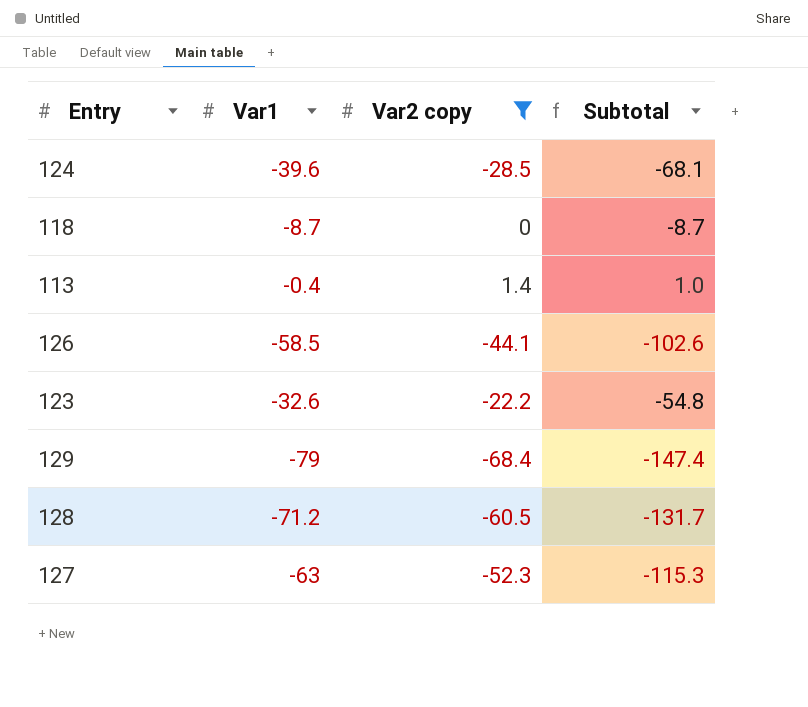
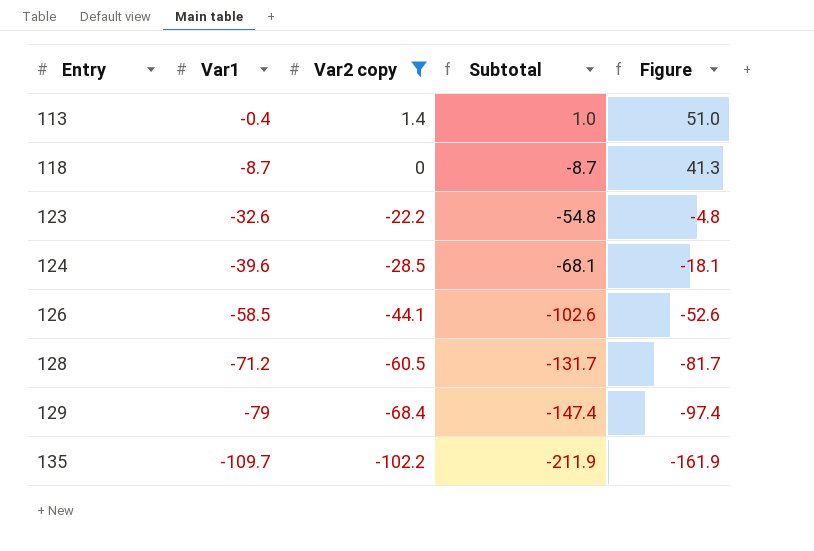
row order: none -> Entry ascending
column Figure | formula: none -> [Subtotal] + 50
row 127: -63 | -52.3 | -115.3 -> none
row 135: none -> -109.7 | -102.2 | -211.9 | -161.9

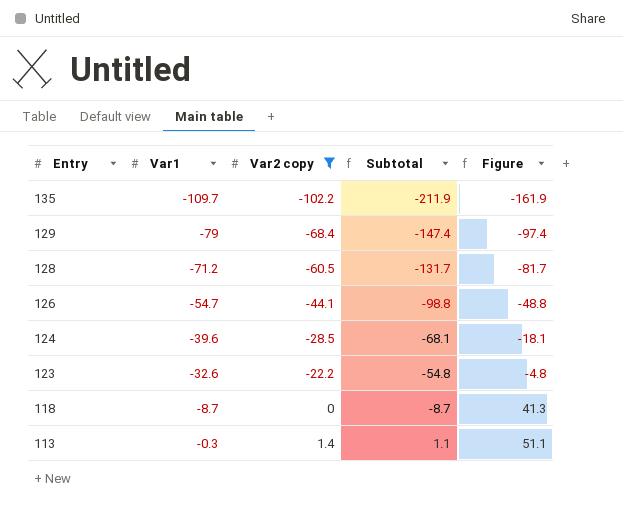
row order: Entry ascending -> Entry descending
126 | Var1: -58.5 -> -54.7
126 | Subtotal: -102.6 -> -98.8
126 | Figure: -52.6 -> -48.8
113 | Var1: -0.4 -> -0.3
113 | Subtotal: 1.0 -> 1.1
113 | Figure: 51.0 -> 51.1

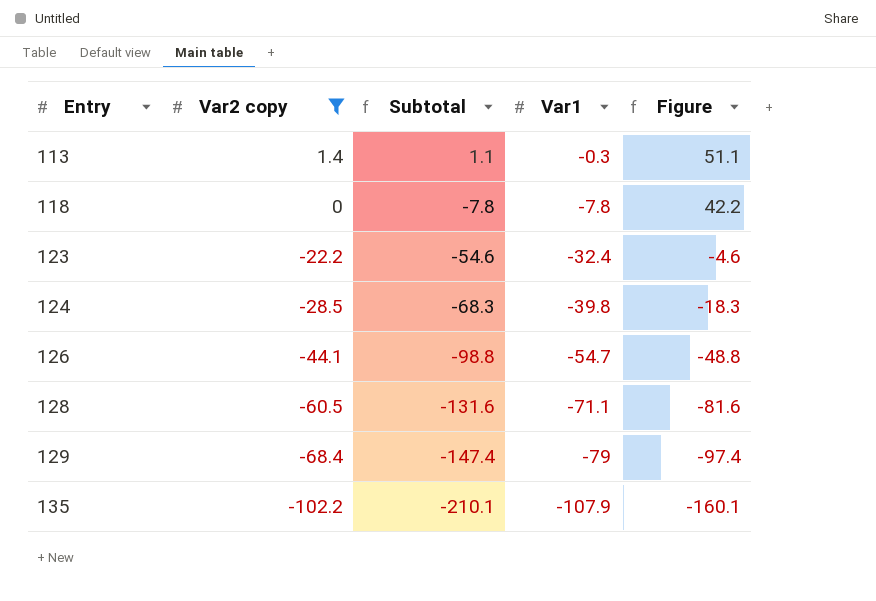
row order: Entry descending -> Entry ascending
column Var1 | position: 2 -> 4
118 | Subtotal: -8.7 -> -7.8
118 | Var1: -8.7 -> -7.8
118 | Figure: 41.3 -> 42.2
123 | Subtotal: -54.8 -> -54.6
123 | Var1: -32.6 -> -32.4
123 | Figure: -4.8 -> -4.6
124 | Subtotal: -68.1 -> -68.3
124 | Var1: -39.6 -> -39.8
124 | Figure: -18.1 -> -18.3
128 | Subtotal: -131.7 -> -131.6
128 | Var1: -71.2 -> -71.1
128 | Figure: -81.7 -> -81.6
135 | Subtotal: -211.9 -> -210.1
135 | Var1: -109.7 -> -107.9
135 | Figure: -161.9 -> -160.1

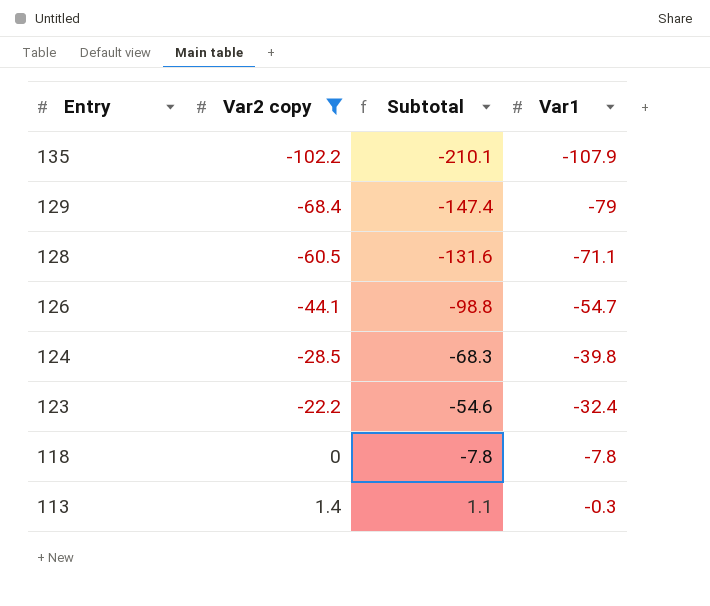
row order: Entry ascending -> Entry descending
column Figure | formula: [Subtotal] + 50 -> none

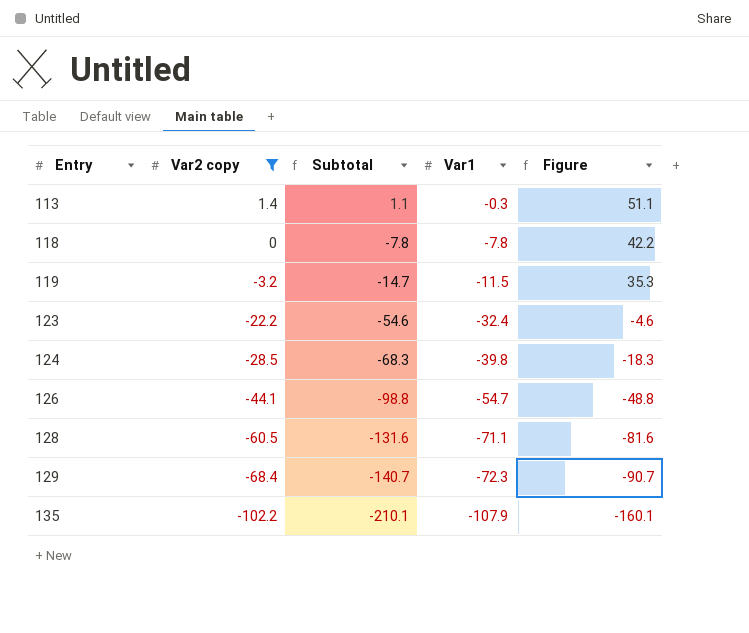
row order: Entry descending -> Entry ascending
column Figure | formula: none -> [Subtotal] + 50
row 119: none -> -3.2 | -14.7 | -11.5 | 35.3
129 | Subtotal: -147.4 -> -140.7
129 | Var1: -79 -> -72.3

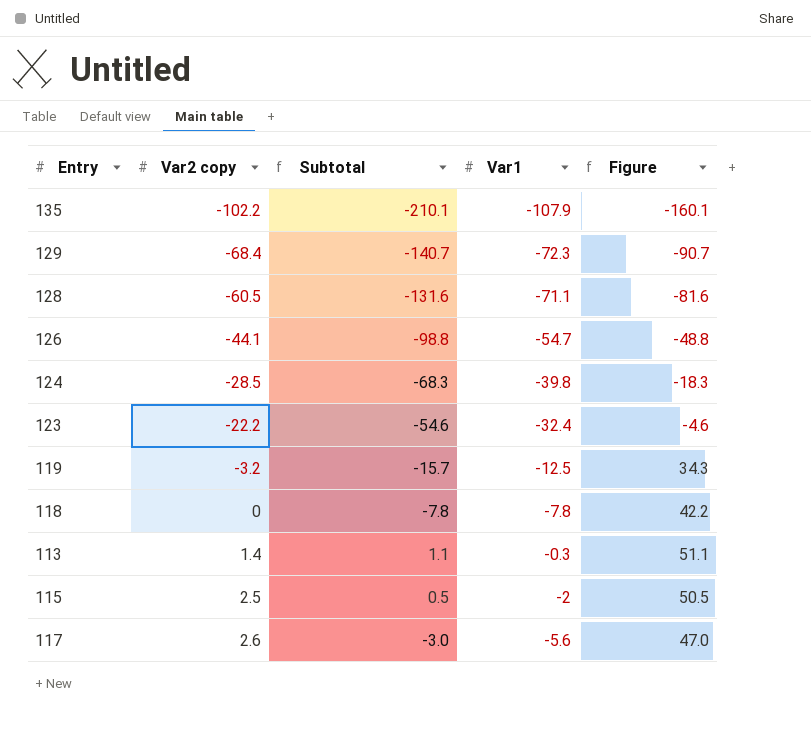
filter: Var2 copy <= 1.4 -> none
row order: Entry ascending -> Var2 copy ascending
119 | Subtotal: -14.7 -> -15.7
119 | Var1: -11.5 -> -12.5
119 | Figure: 35.3 -> 34.3

